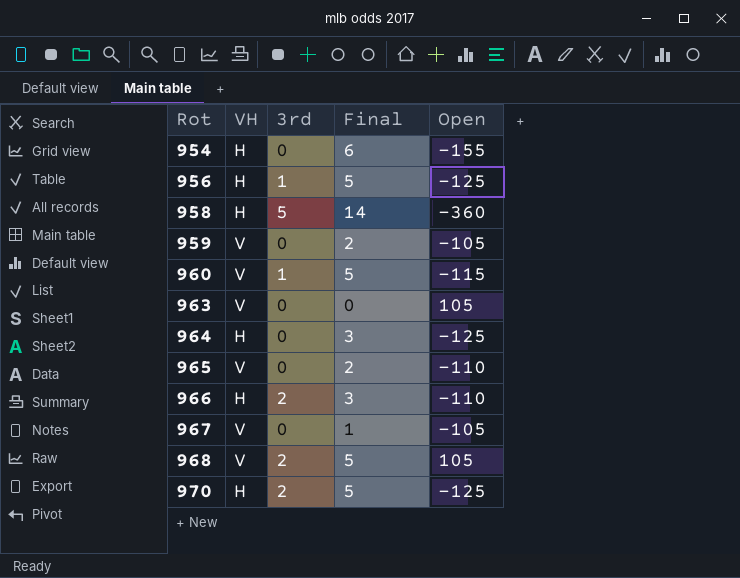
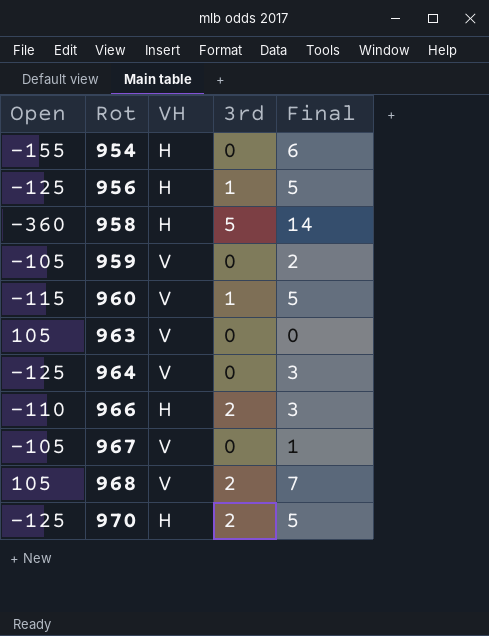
column Open | position: 5 -> 1
row 965: V | 0 | 2 | -110 -> none
964 | VH: H -> V
968 | Final: 5 -> 7

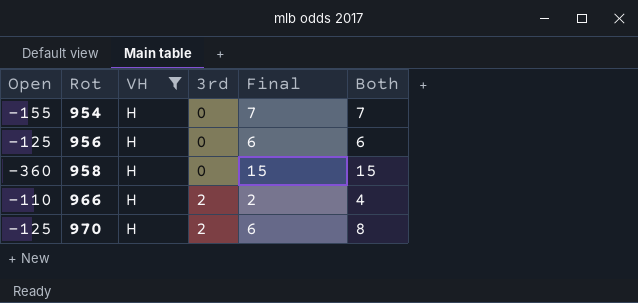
filter: none -> VH = H
column Both | formula: none -> [3rd] + [Final]
954 | Final: 6 -> 7
956 | 3rd: 1 -> 0
956 | Final: 5 -> 6
958 | 3rd: 5 -> 0
958 | Final: 14 -> 15
966 | Final: 3 -> 2
970 | Final: 5 -> 6

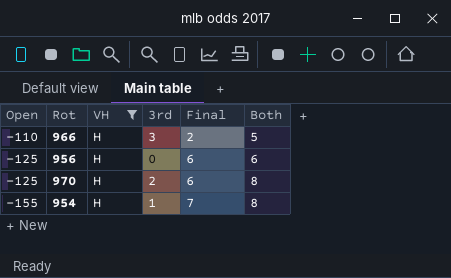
row order: Rot ascending -> Open descending
row 958: -360 | H | 0 | 15 | 15 -> none
966 | 3rd: 2 -> 3
966 | Both: 4 -> 5
954 | 3rd: 0 -> 1
954 | Both: 7 -> 8

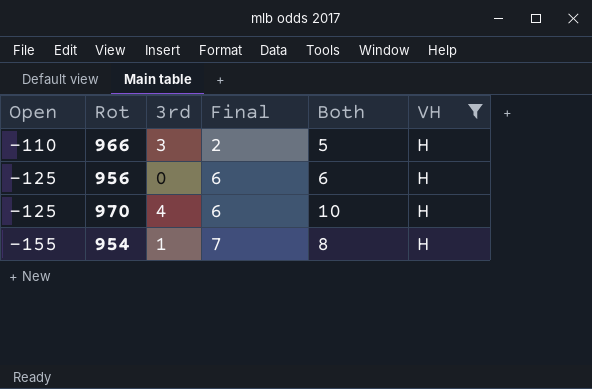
column VH | position: 3 -> 6
970 | 3rd: 2 -> 4
970 | Both: 8 -> 10

